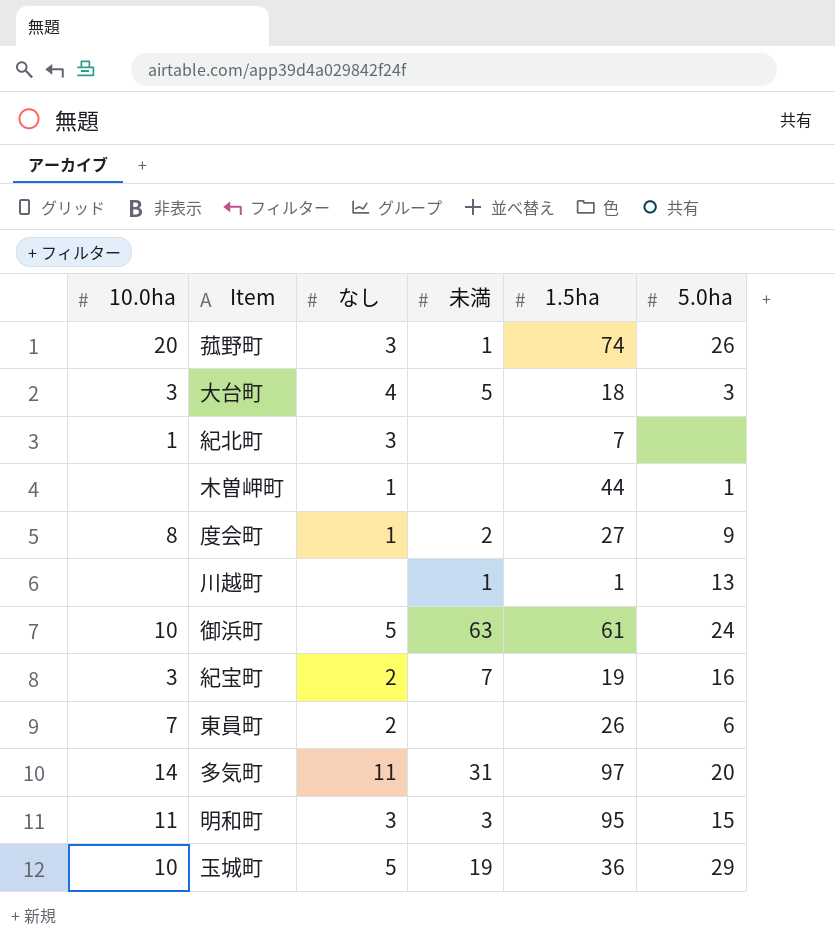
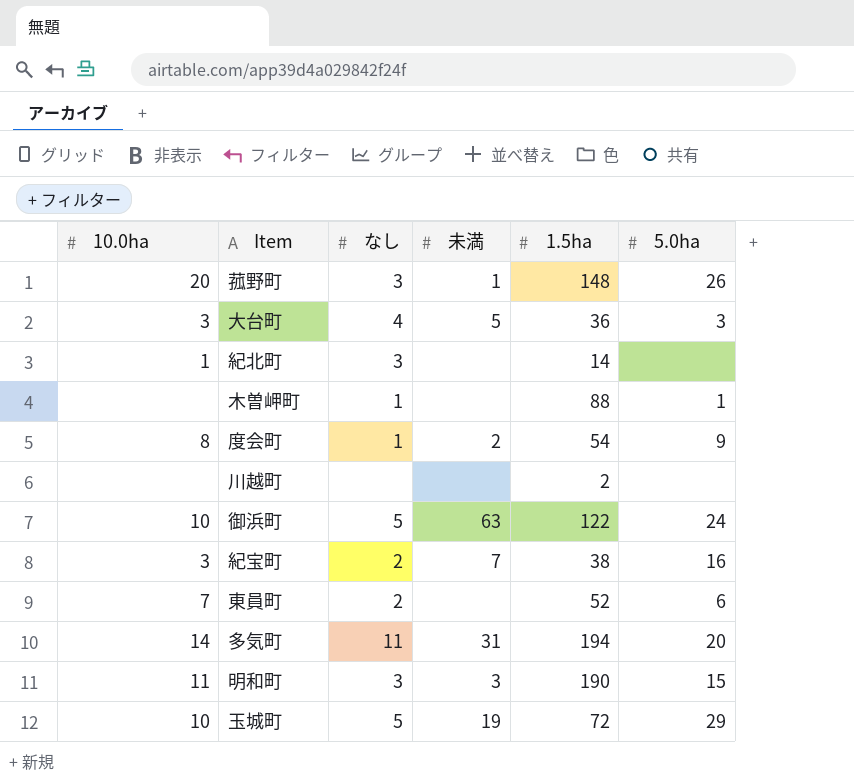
菰野町 | 1.5ha: 74 -> 148
大台町 | 1.5ha: 18 -> 36
紀北町 | 1.5ha: 7 -> 14
木曽岬町 | 1.5ha: 44 -> 88
度会町 | 1.5ha: 27 -> 54
川越町 | 未満: 1 -> none
川越町 | 1.5ha: 1 -> 2
川越町 | 5.0ha: 13 -> none
御浜町 | 1.5ha: 61 -> 122
紀宝町 | 1.5ha: 19 -> 38
東員町 | 1.5ha: 26 -> 52
多気町 | 1.5ha: 97 -> 194
明和町 | 1.5ha: 95 -> 190
玉城町 | 1.5ha: 36 -> 72

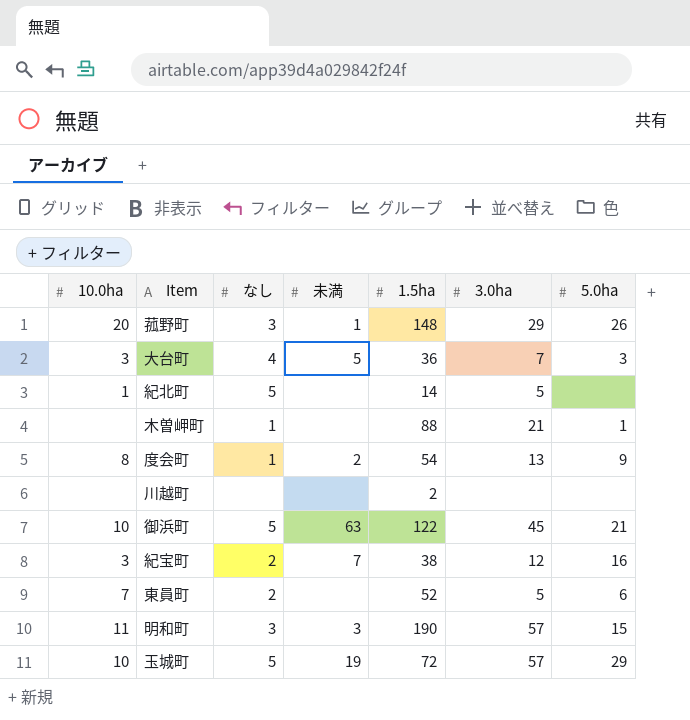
column 3.0ha | position: none -> 6
row 多気町: 14 | 11 | 31 | 194 | 20 -> none
紀北町 | なし: 3 -> 5
御浜町 | 5.0ha: 24 -> 21

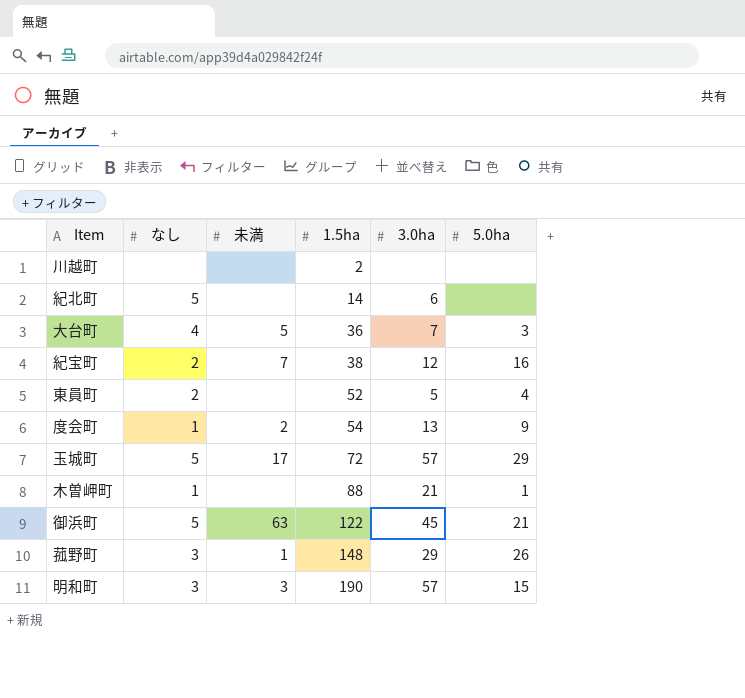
row order: none -> 1.5ha ascending
column 10.0ha | position: 1 -> none
紀北町 | 3.0ha: 5 -> 6
東員町 | 5.0ha: 6 -> 4
玉城町 | 未満: 19 -> 17

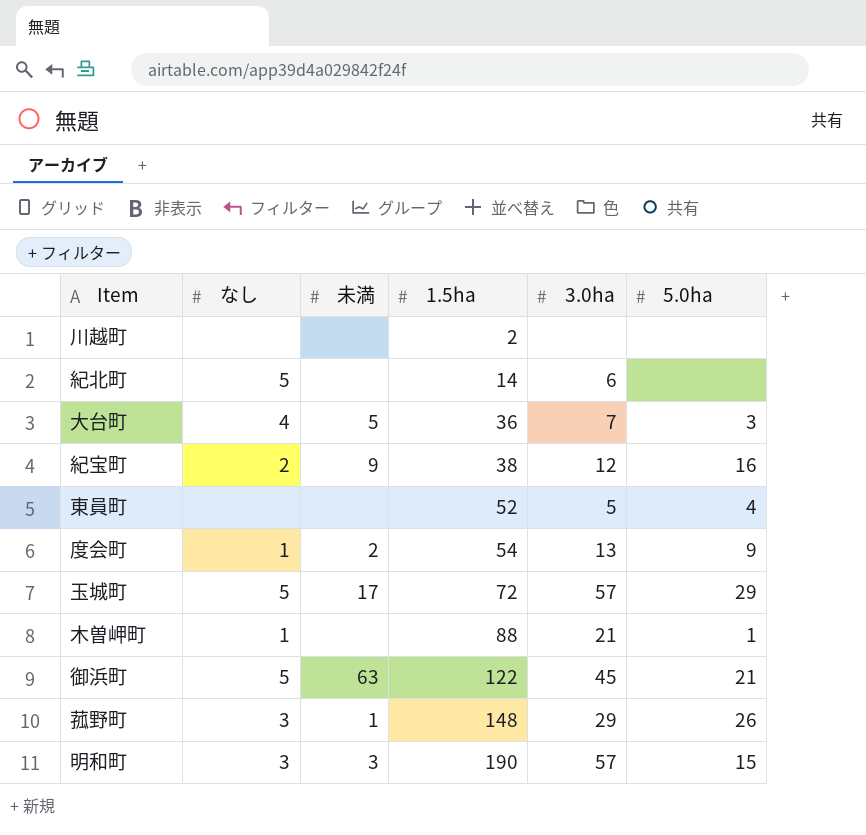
紀宝町 | 未満: 7 -> 9
東員町 | なし: 2 -> none

